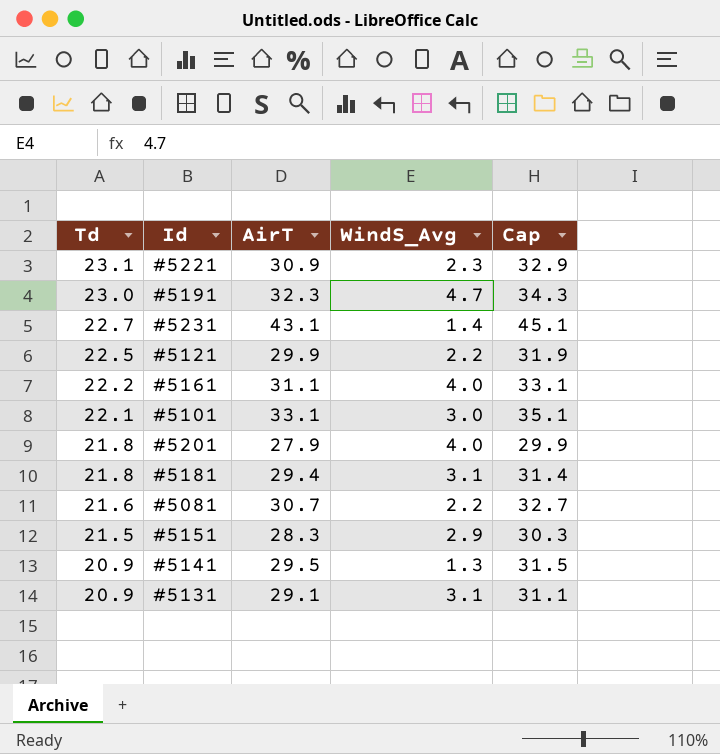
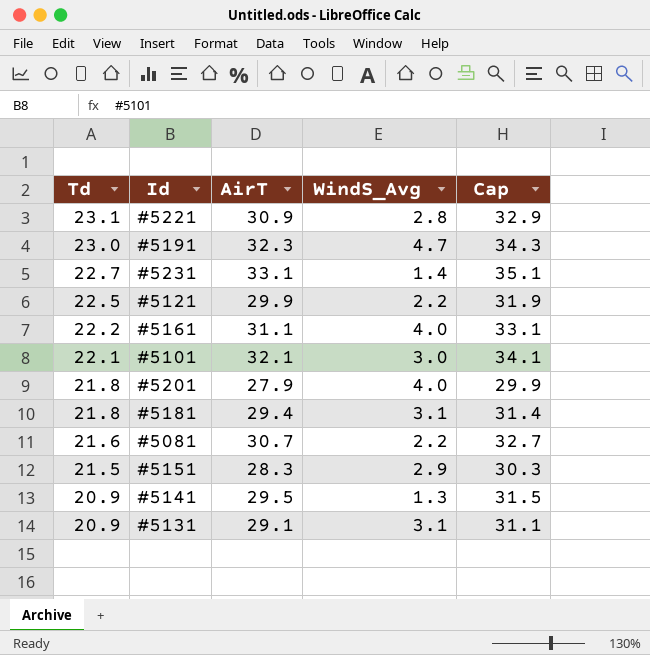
#5221 | WindS_Avg: 2.3 -> 2.8
#5231 | AirT: 43.1 -> 33.1
#5231 | Cap: 45.1 -> 35.1
#5101 | AirT: 33.1 -> 32.1
#5101 | Cap: 35.1 -> 34.1

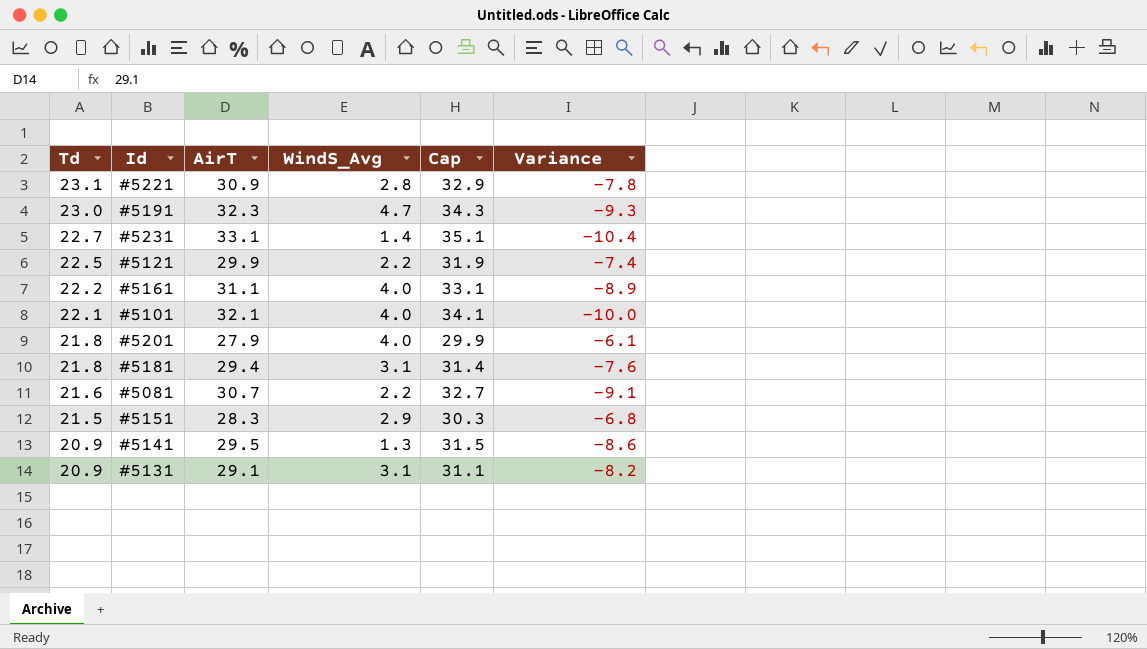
column Variance | formula: none -> [Td] - [AirT]
#5101 | WindS_Avg: 3.0 -> 4.0

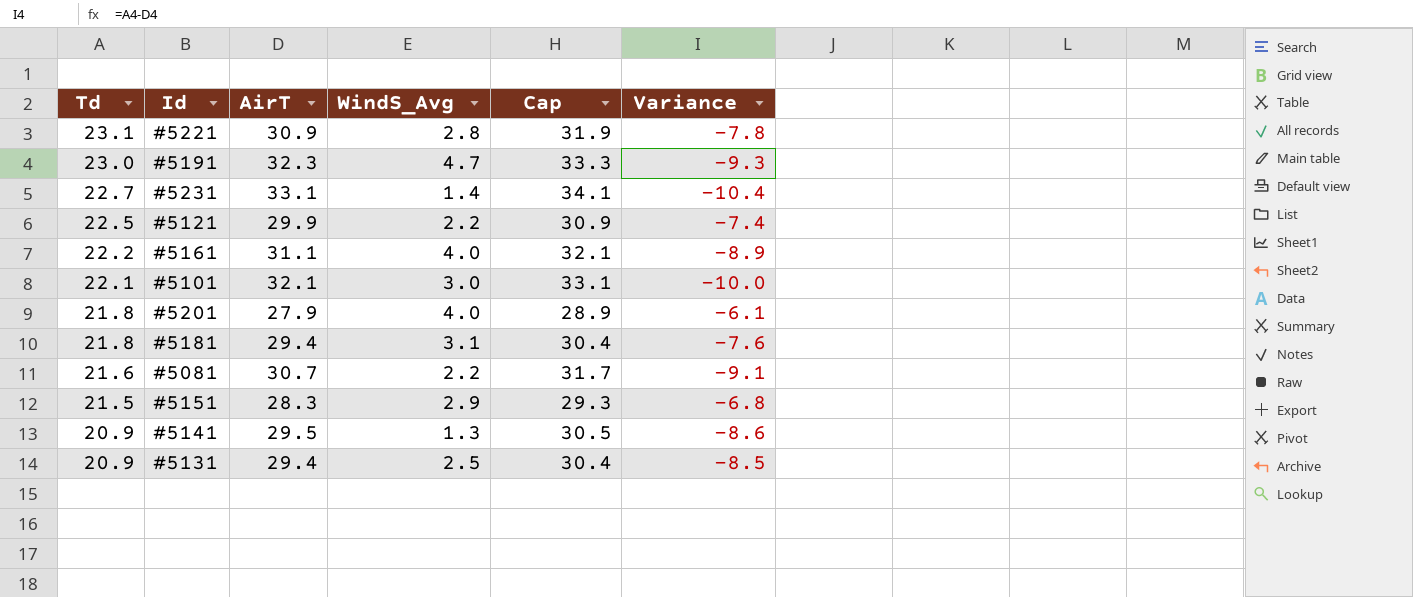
column Cap | formula: [AirT] + 2 -> [AirT] + 1
#5101 | WindS_Avg: 4.0 -> 3.0
#5131 | AirT: 29.1 -> 29.4
#5131 | WindS_Avg: 3.1 -> 2.5
#5131 | Variance: -8.2 -> -8.5

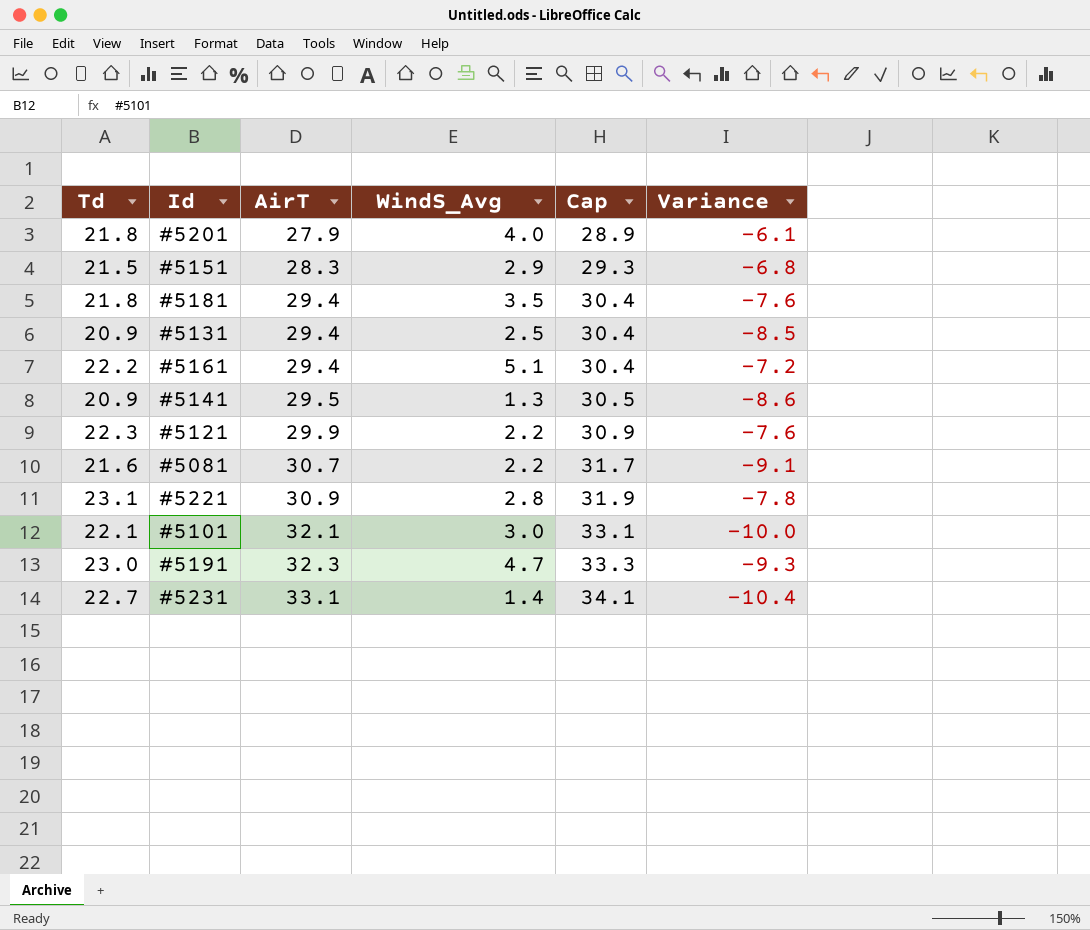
row order: Td descending -> AirT ascending
#5181 | WindS_Avg: 3.1 -> 3.5
#5161 | AirT: 31.1 -> 29.4
#5161 | WindS_Avg: 4.0 -> 5.1
#5161 | Cap: 32.1 -> 30.4
#5161 | Variance: -8.9 -> -7.2
#5121 | Td: 22.5 -> 22.3
#5121 | Variance: -7.4 -> -7.6

